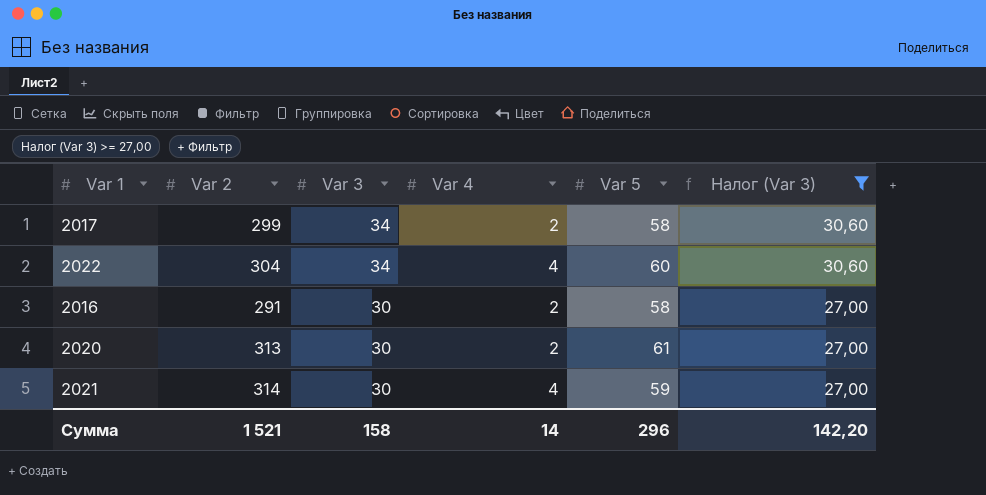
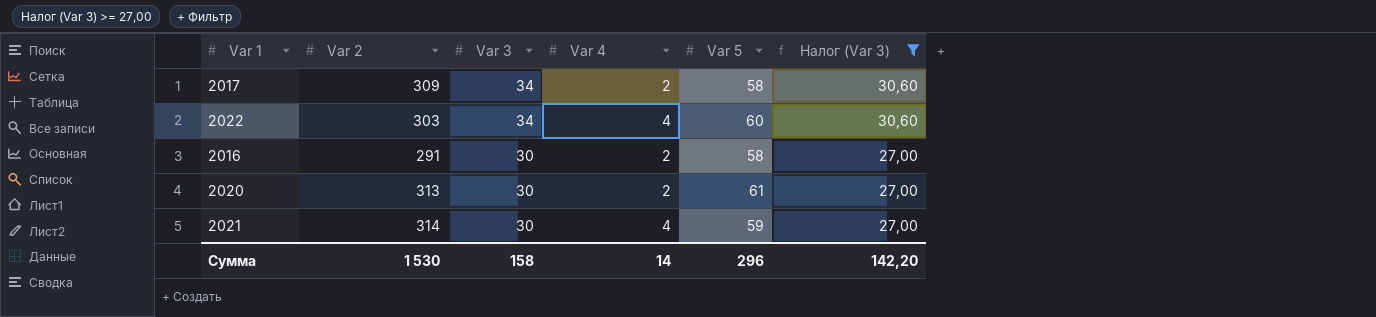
2017 | Var 2: 299 -> 309
2022 | Var 2: 304 -> 303
Сумма | Var 2: 1 521 -> 1 530

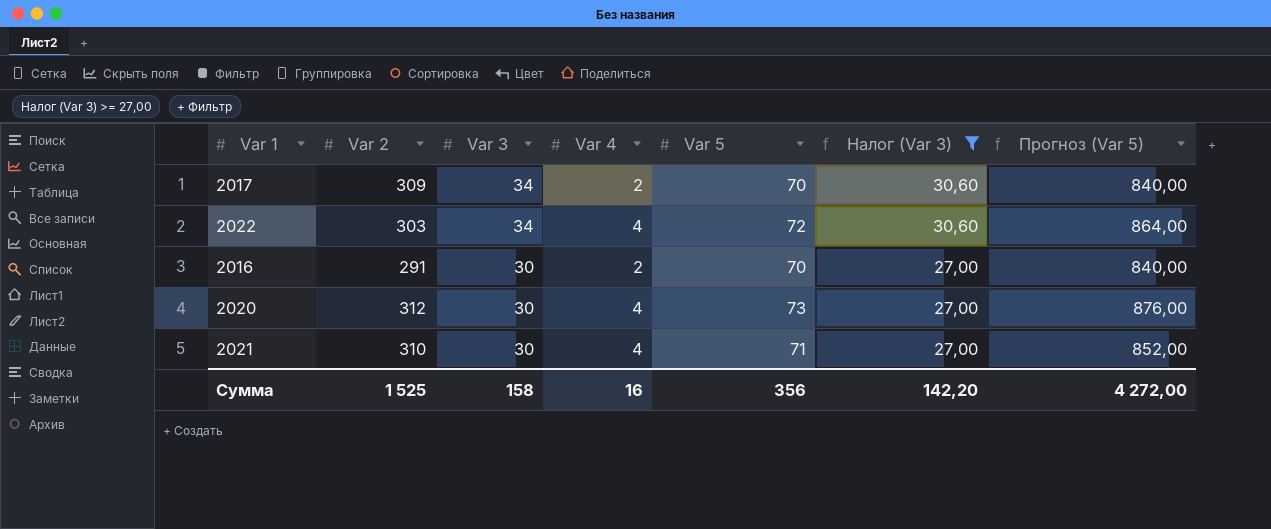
column Прогноз (Var 5) | formula: none -> [Var 5] * 12
2017 | Var 5: 58 -> 70
2022 | Var 5: 60 -> 72
2016 | Var 5: 58 -> 70
2020 | Var 2: 313 -> 312
2020 | Var 4: 2 -> 4
2020 | Var 5: 61 -> 73
2021 | Var 2: 314 -> 310
2021 | Var 5: 59 -> 71
Сумма | Var 2: 1 530 -> 1 525
Сумма | Var 4: 14 -> 16
Сумма | Var 5: 296 -> 356

